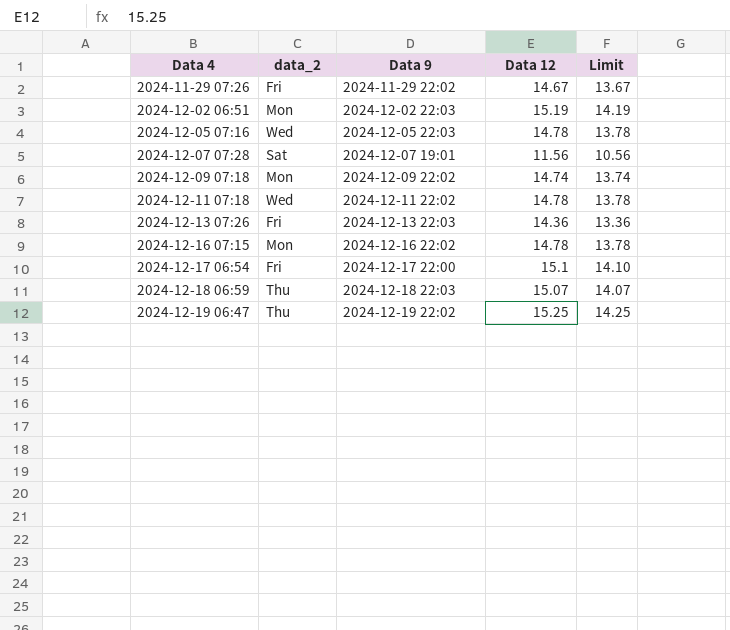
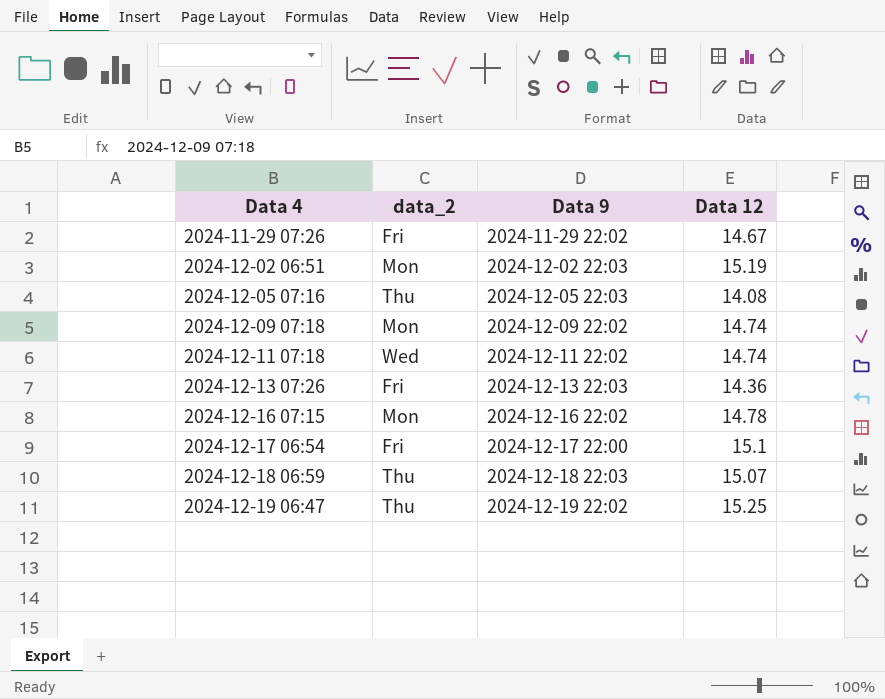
column Limit | formula: [Data 12] - 1 -> none
row 2024-12-07 07:28: Sat | 2024-12-07 19:01 | 11.56 | 10.56 -> none
2024-12-05 07:16 | data_2: Wed -> Thu
2024-12-05 07:16 | Data 12: 14.78 -> 14.08
2024-12-11 07:18 | Data 12: 14.78 -> 14.74

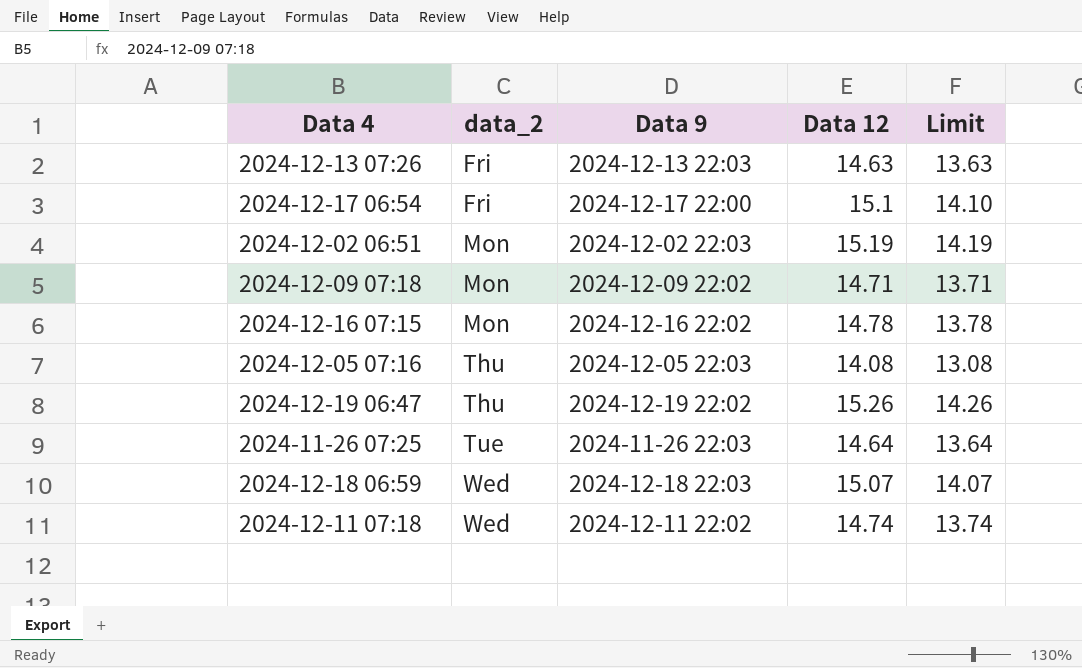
row order: Data 4 ascending -> data_2 ascending
column Limit | formula: none -> [Data 12] - 1
row 2024-11-29 07:26: Fri | 2024-11-29 22:02 | 14.67 -> none
2024-12-13 07:26 | Data 12: 14.36 -> 14.63
2024-12-09 07:18 | Data 12: 14.74 -> 14.71
2024-12-19 06:47 | Data 12: 15.25 -> 15.26
row 2024-11-26 07:25: none -> Tue | 2024-11-26 22:03 | 14.64 | 13.64
2024-12-18 06:59 | data_2: Thu -> Wed

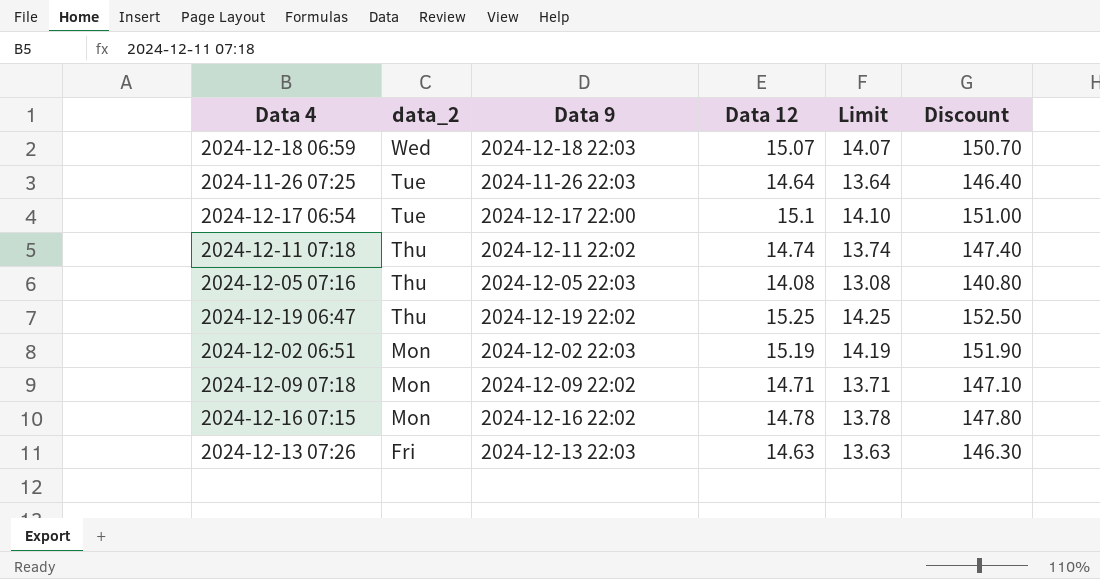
row order: data_2 ascending -> data_2 descending
column Discount | formula: none -> [Data 12] * 10
2024-12-17 06:54 | data_2: Fri -> Tue
2024-12-11 07:18 | data_2: Wed -> Thu
2024-12-19 06:47 | Data 12: 15.26 -> 15.25
2024-12-19 06:47 | Limit: 14.26 -> 14.25

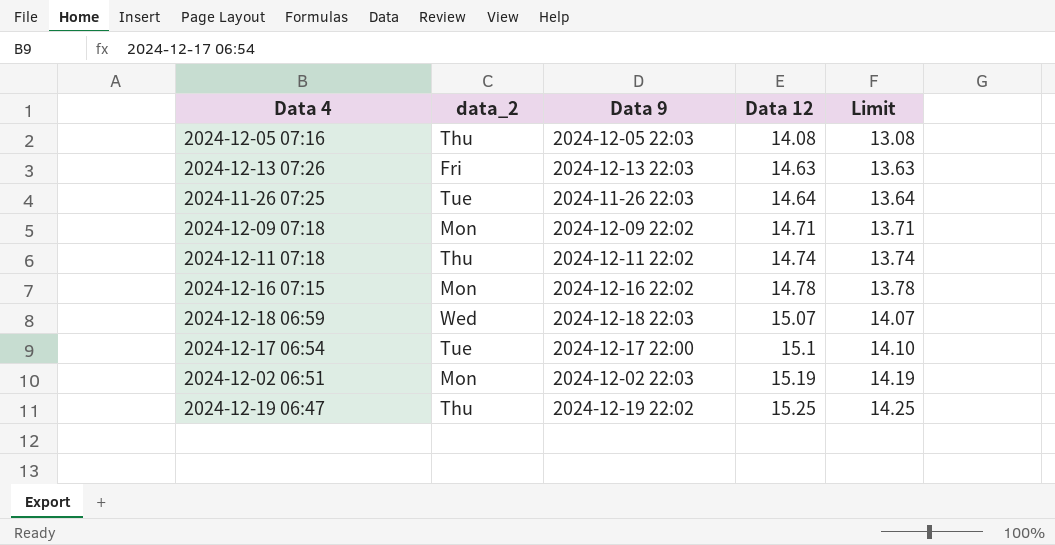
row order: data_2 descending -> Data 12 ascending
column Discount | formula: [Data 12] * 10 -> none

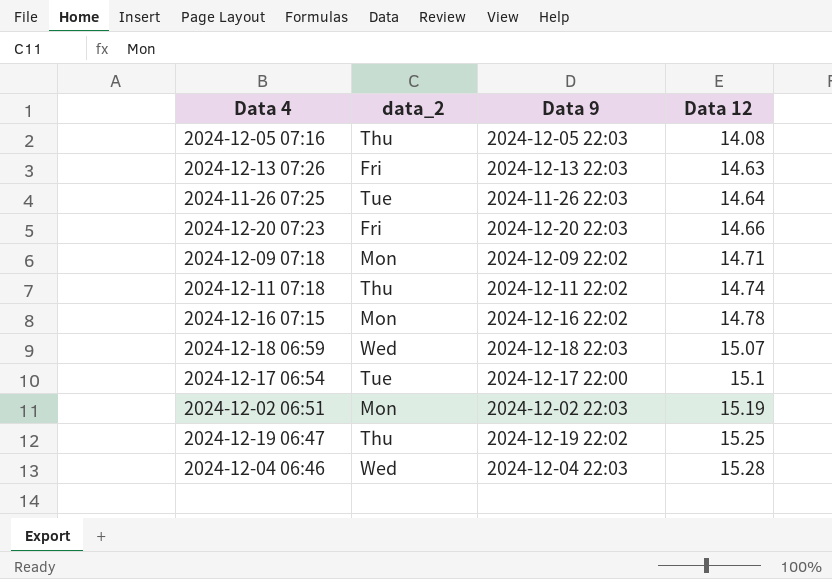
column Limit | formula: [Data 12] - 1 -> none
row 2024-12-20 07:23: none -> Fri | 2024-12-20 22:03 | 14.66
row 2024-12-04 06:46: none -> Wed | 2024-12-04 22:03 | 15.28

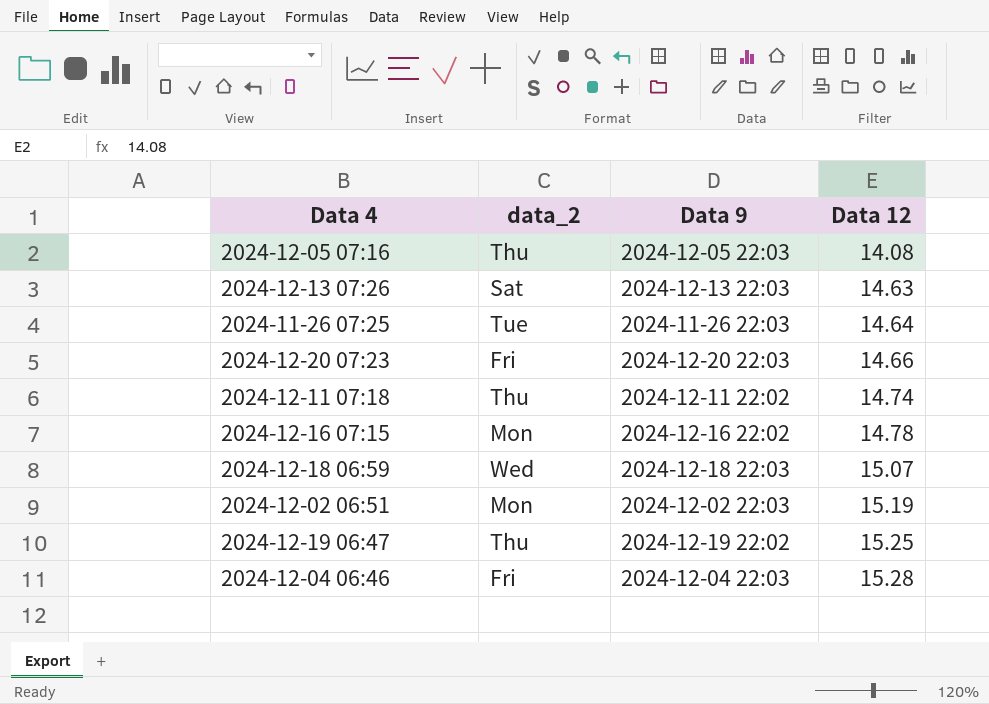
row 2024-12-09 07:18: Mon | 2024-12-09 22:02 | 14.71 -> none
row 2024-12-17 06:54: Tue | 2024-12-17 22:00 | 15.1 -> none
2024-12-13 07:26 | data_2: Fri -> Sat
2024-12-04 06:46 | data_2: Wed -> Fri

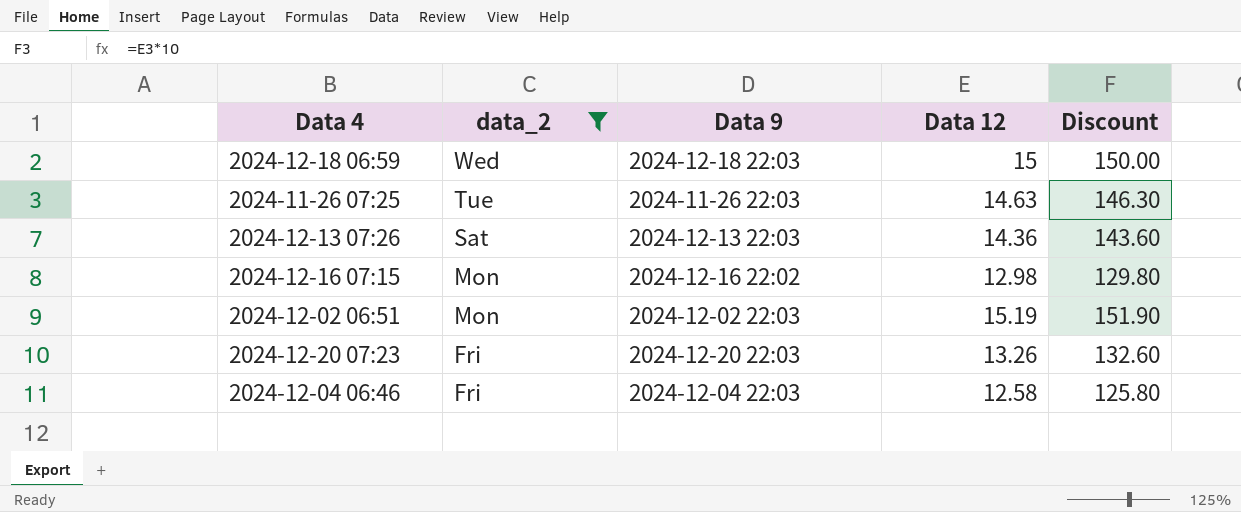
filter: none -> data_2 != Thu
row order: Data 12 ascending -> data_2 descending
column Discount | formula: none -> [Data 12] * 10
2024-12-18 06:59 | Data 12: 15.07 -> 15
2024-11-26 07:25 | Data 12: 14.64 -> 14.63
2024-12-13 07:26 | Data 12: 14.63 -> 14.36
2024-12-16 07:15 | Data 12: 14.78 -> 12.98
2024-12-20 07:23 | Data 12: 14.66 -> 13.26
2024-12-04 06:46 | Data 12: 15.28 -> 12.58

